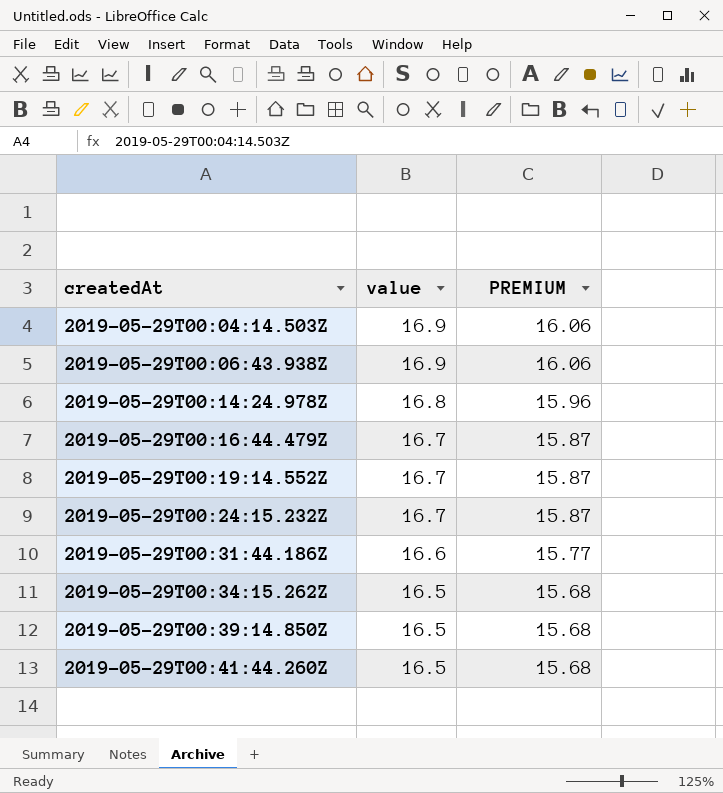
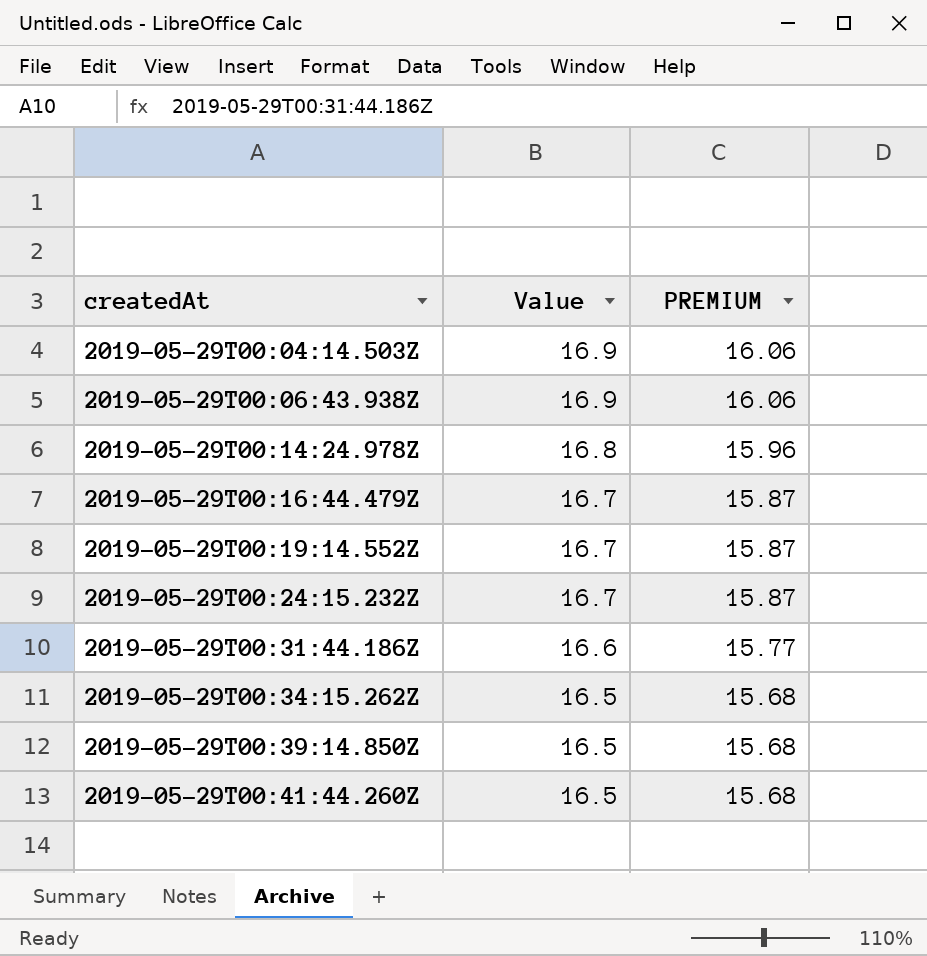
column name: value -> Value

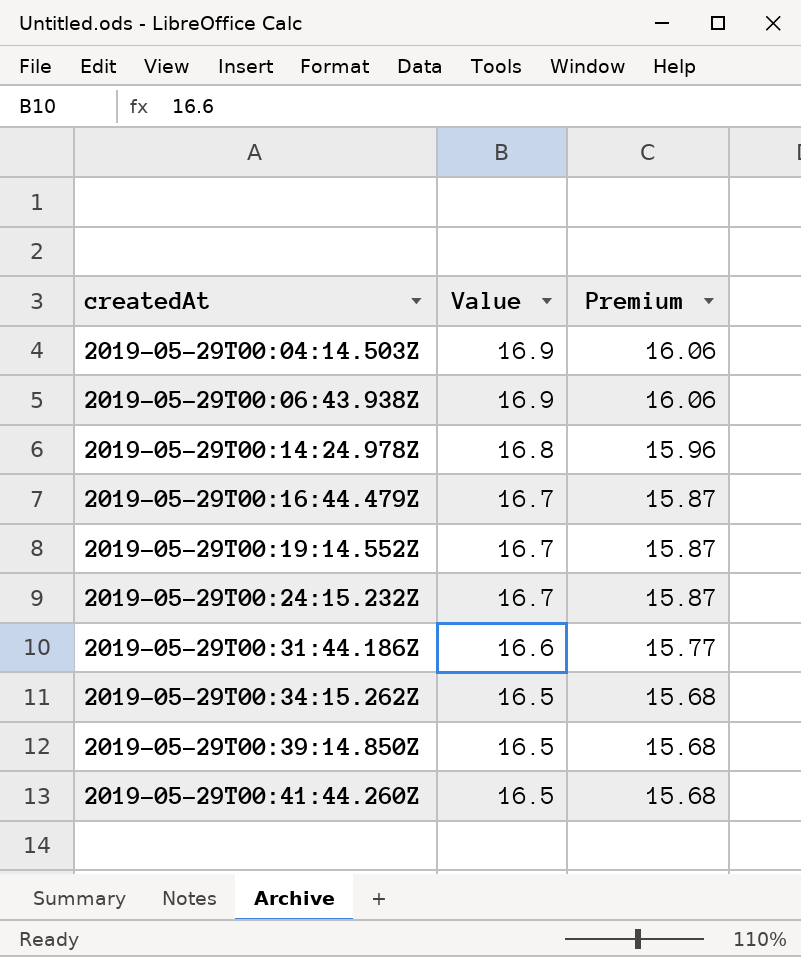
column name: PREMIUM -> Premium

